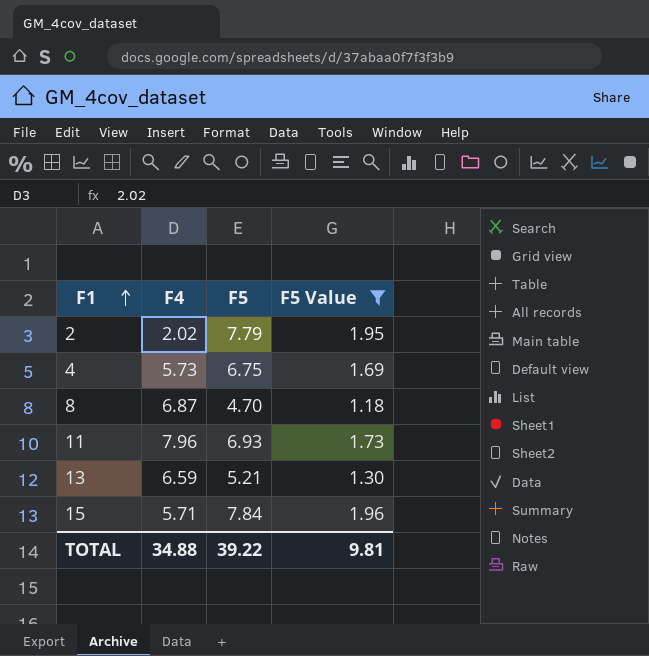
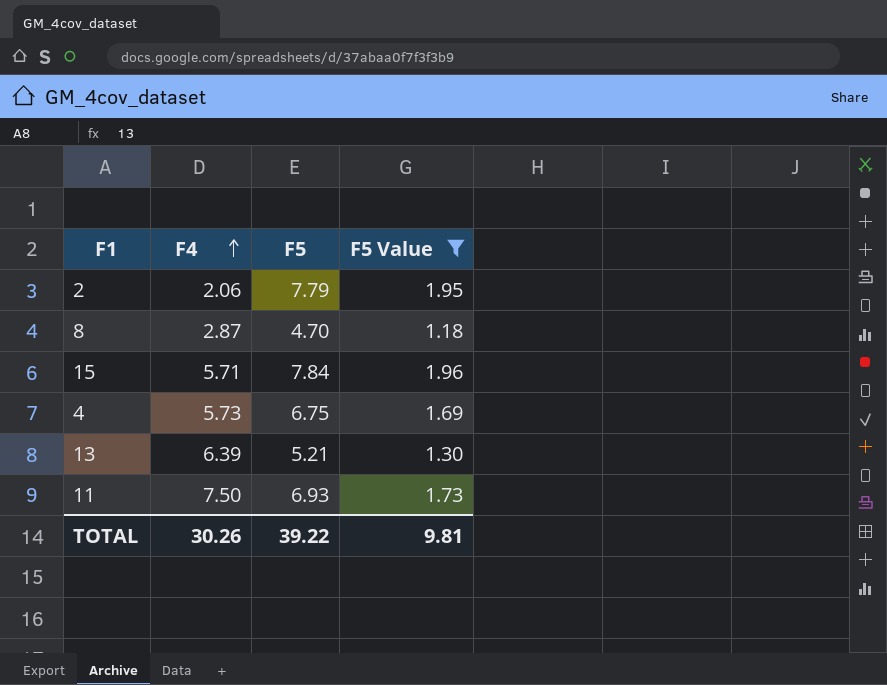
row order: F1 ascending -> F4 ascending
2 | F4: 2.02 -> 2.06
8 | F4: 6.87 -> 2.87
13 | F4: 6.59 -> 6.39
11 | F4: 7.96 -> 7.50
TOTAL | F4: 34.88 -> 30.26

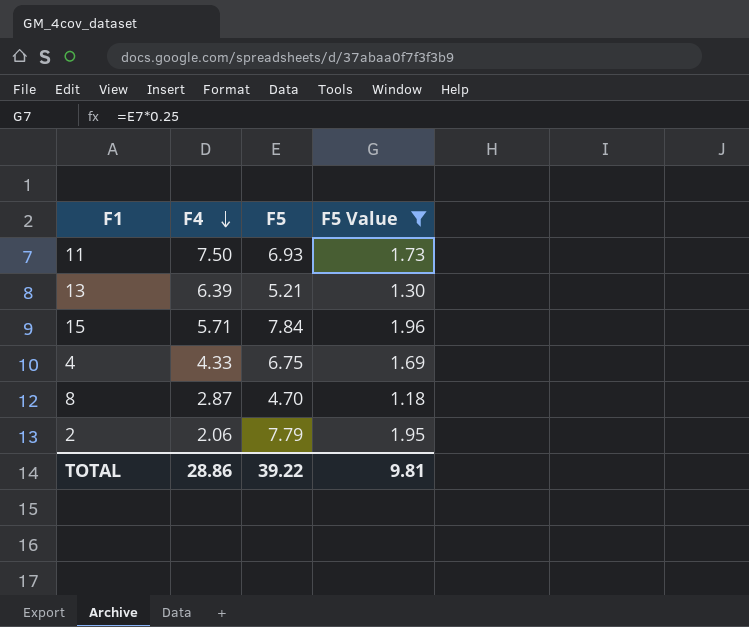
row order: F4 ascending -> F4 descending
4 | F4: 5.73 -> 4.33
TOTAL | F4: 30.26 -> 28.86

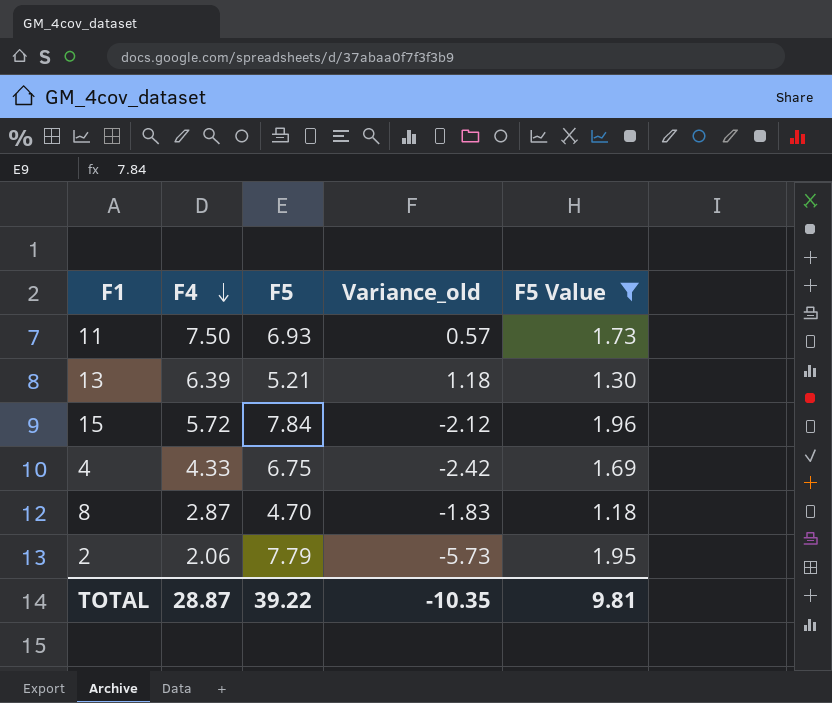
column Variance_old | formula: none -> [F4] - [F5]
15 | F4: 5.71 -> 5.72
TOTAL | F4: 28.86 -> 28.87

